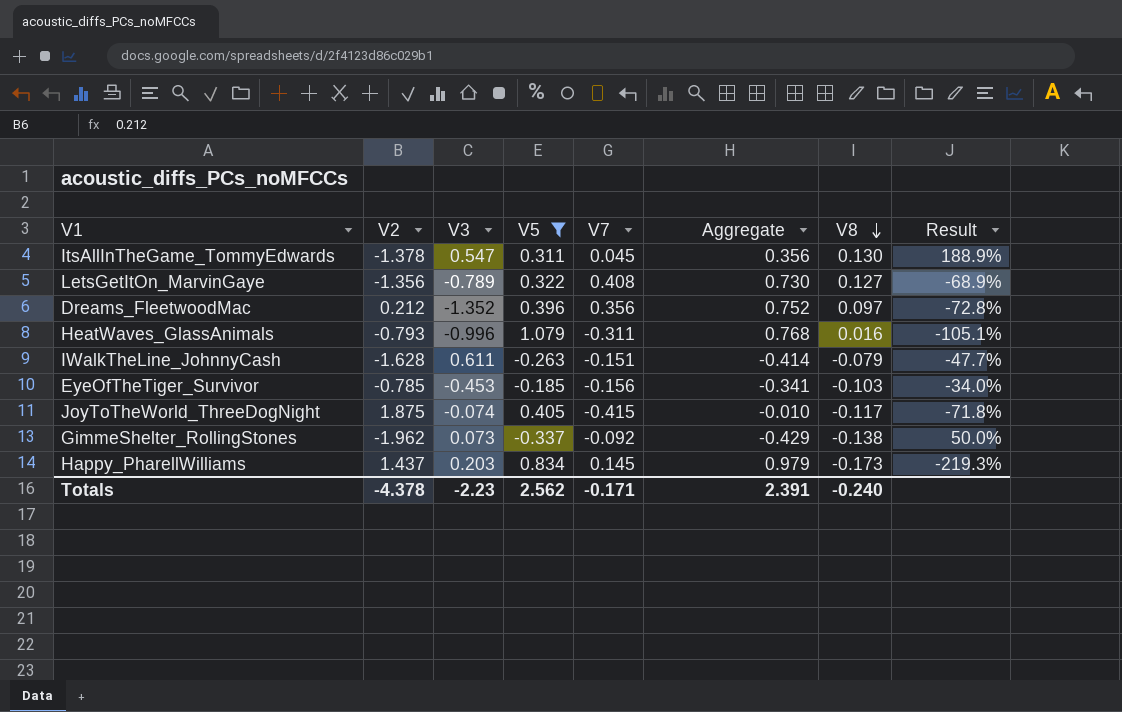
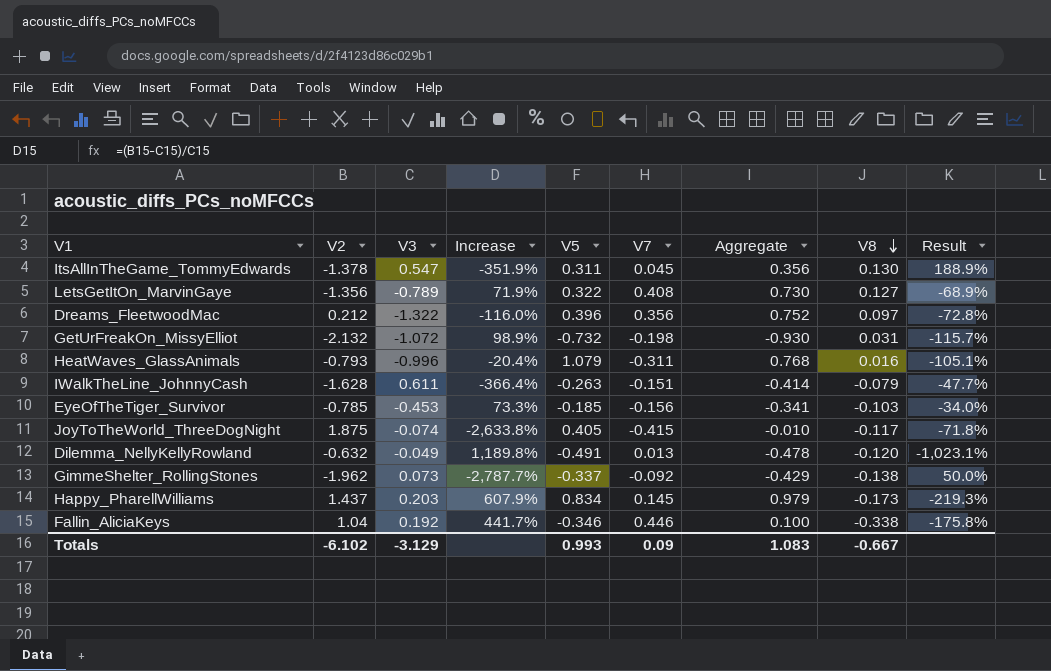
filter: V5 >= -0.337 -> none
column Increase | formula: none -> ([V2] - [V3]) / [V3]
Dreams_FleetwoodMac | V3: -1.352 -> -1.322
Totals | V2: -4.378 -> -6.102
Totals | V3: -2.23 -> -3.129
Totals | V5: 2.562 -> 0.993
Totals | V7: -0.171 -> 0.09
Totals | Aggregate: 2.391 -> 1.083
Totals | V8: -0.240 -> -0.667

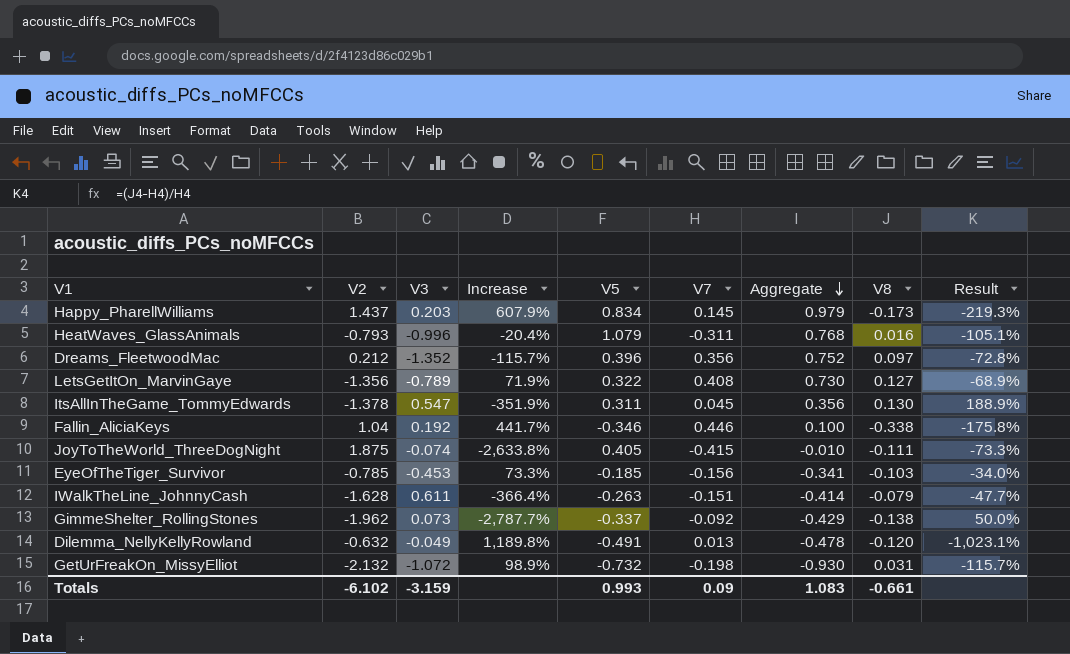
row order: V8 descending -> Aggregate descending
Dreams_FleetwoodMac | V3: -1.322 -> -1.352
Dreams_FleetwoodMac | Increase: -116.0% -> -115.7%
JoyToTheWorld_ThreeDogNight | V8: -0.117 -> -0.111
JoyToTheWorld_ThreeDogNight | Result: -71.8% -> -73.3%
Totals | V3: -3.129 -> -3.159
Totals | V8: -0.667 -> -0.661

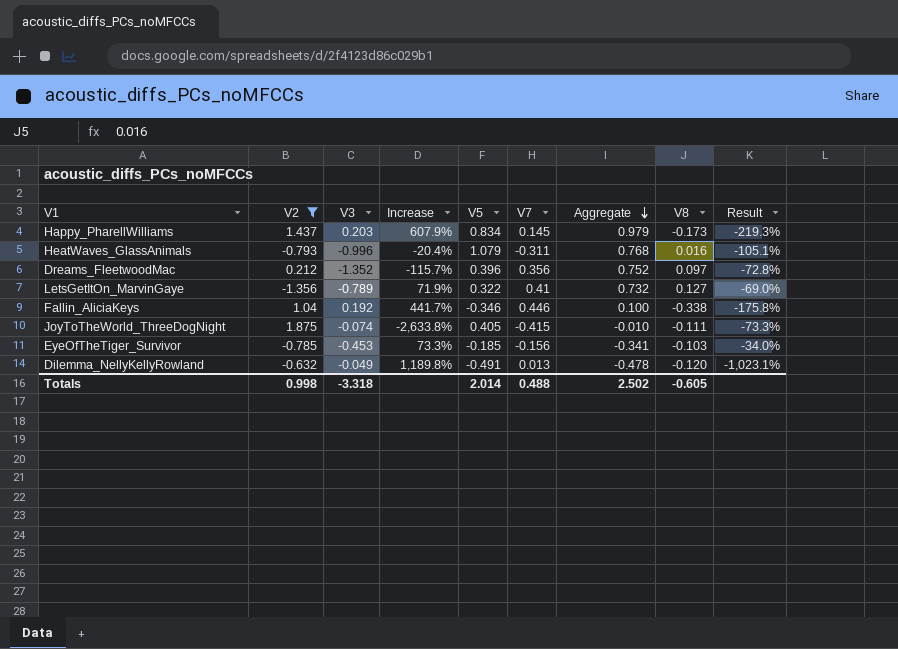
filter: none -> V2 >= -1.356
LetsGetItOn_MarvinGaye | V7: 0.408 -> 0.41
LetsGetItOn_MarvinGaye | Aggregate: 0.730 -> 0.732
LetsGetItOn_MarvinGaye | Result: -68.9% -> -69.0%
Totals | V2: -6.102 -> 0.998
Totals | V3: -3.159 -> -3.318
Totals | V5: 0.993 -> 2.014
Totals | V7: 0.09 -> 0.488
Totals | Aggregate: 1.083 -> 2.502
Totals | V8: -0.661 -> -0.605

